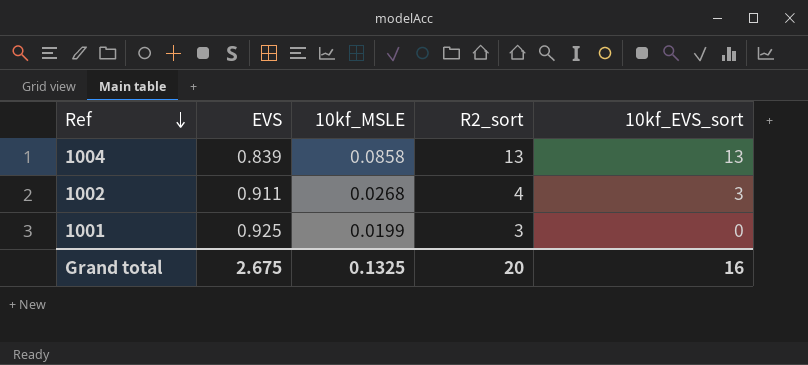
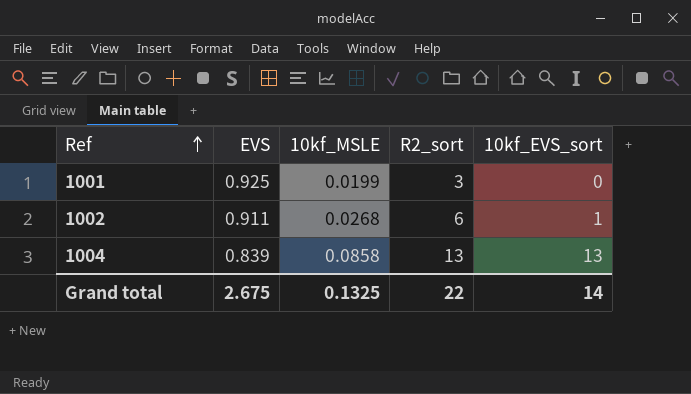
row order: Ref descending -> Ref ascending
1002 | R2_sort: 4 -> 6
1002 | 10kf_EVS_sort: 3 -> 1
Grand total | R2_sort: 20 -> 22
Grand total | 10kf_EVS_sort: 16 -> 14

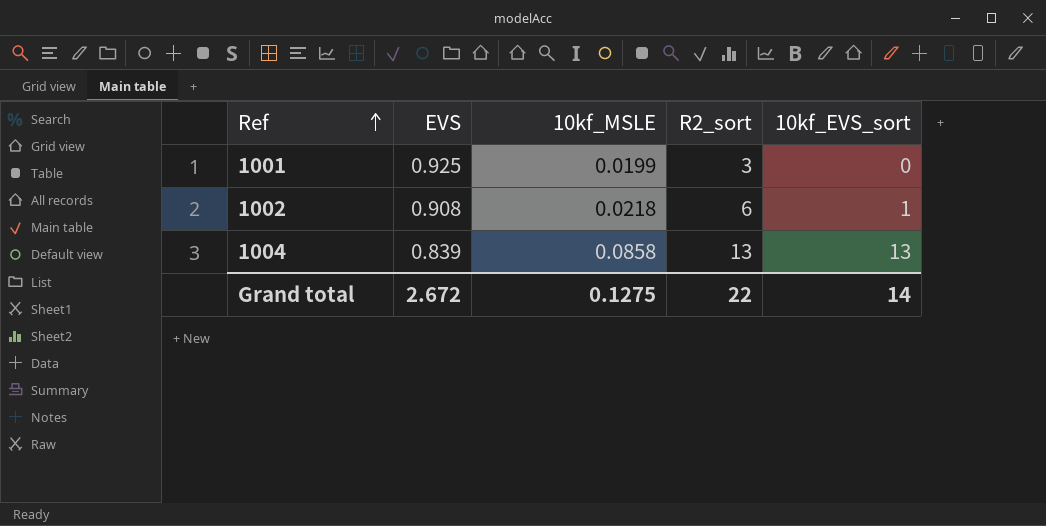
1002 | EVS: 0.911 -> 0.908
1002 | 10kf_MSLE: 0.0268 -> 0.0218
Grand total | EVS: 2.675 -> 2.672
Grand total | 10kf_MSLE: 0.1325 -> 0.1275

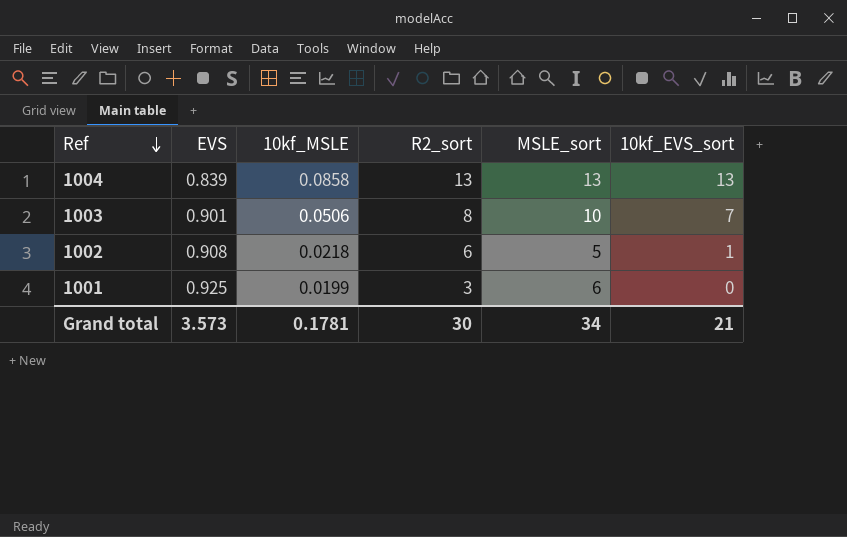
row order: Ref ascending -> Ref descending
column MSLE_sort | position: none -> 5
row 1003: none -> 0.901 | 0.0506 | 8 | 10 | 7
Grand total | EVS: 2.672 -> 3.573
Grand total | 10kf_MSLE: 0.1275 -> 0.1781
Grand total | R2_sort: 22 -> 30
Grand total | 10kf_EVS_sort: 14 -> 21

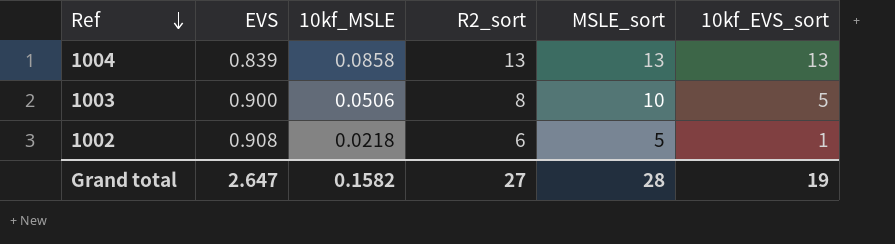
row 1001: 0.925 | 0.0199 | 3 | 6 | 0 -> none
1003 | EVS: 0.901 -> 0.900
1003 | 10kf_EVS_sort: 7 -> 5
Grand total | EVS: 3.573 -> 2.647
Grand total | 10kf_MSLE: 0.1781 -> 0.1582
Grand total | R2_sort: 30 -> 27
Grand total | MSLE_sort: 34 -> 28
Grand total | 10kf_EVS_sort: 21 -> 19

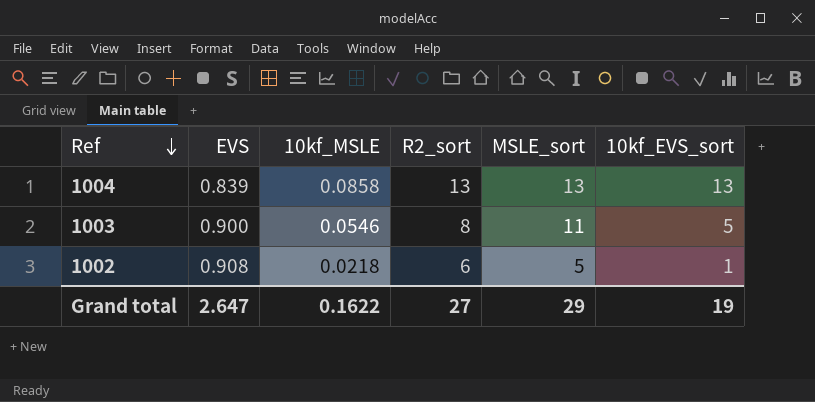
1003 | 10kf_MSLE: 0.0506 -> 0.0546
1003 | MSLE_sort: 10 -> 11
Grand total | 10kf_MSLE: 0.1582 -> 0.1622
Grand total | MSLE_sort: 28 -> 29

